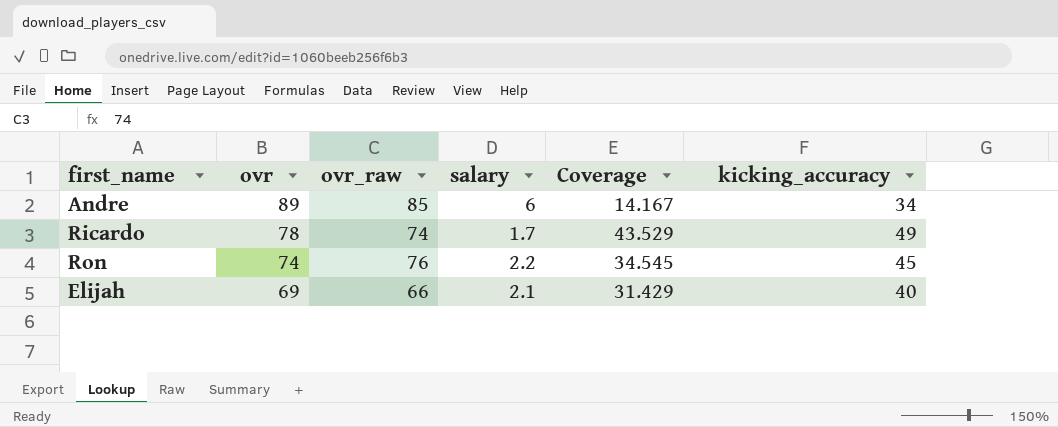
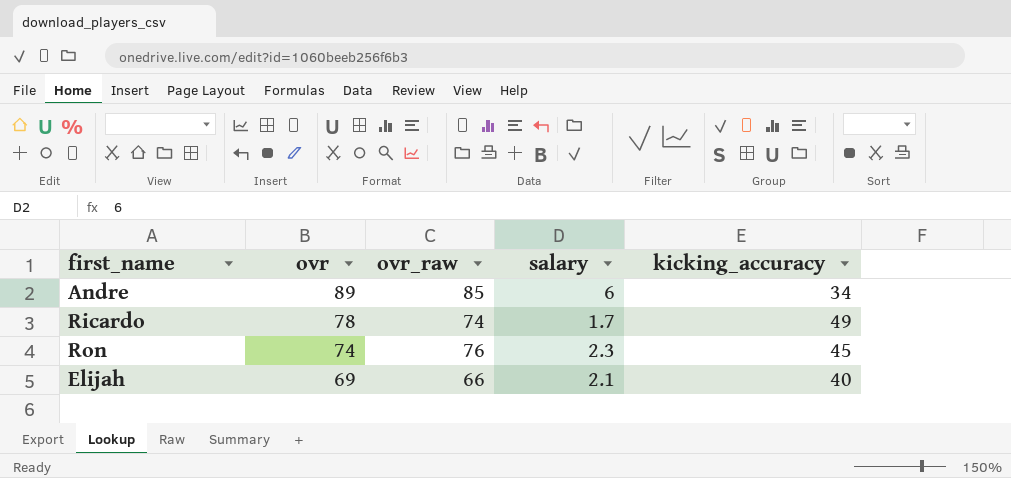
column Coverage | formula: [ovr_raw] / [salary] -> none
Ron | salary: 2.2 -> 2.3

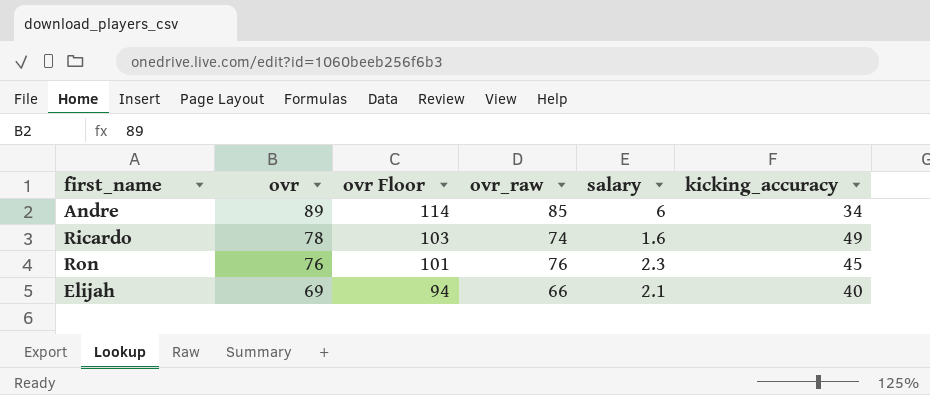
column ovr Floor | formula: none -> [ovr] + 25
Ricardo | salary: 1.7 -> 1.6
Ron | ovr: 74 -> 76

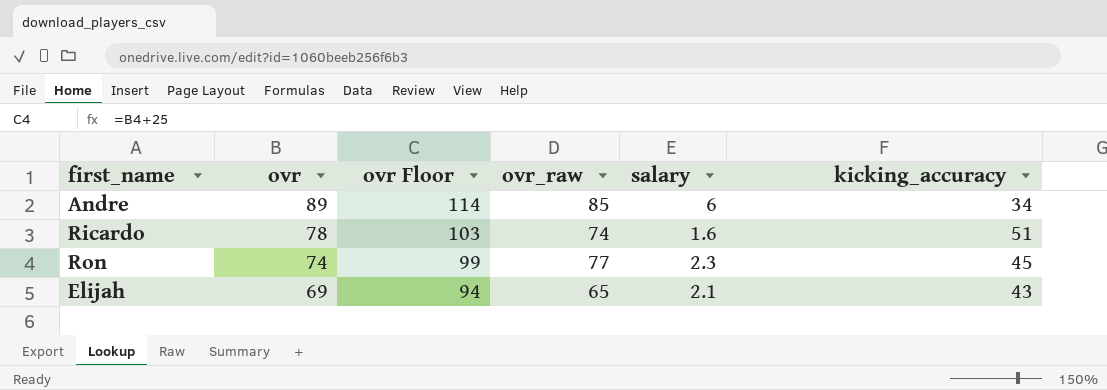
Ricardo | kicking_accuracy: 49 -> 51
Ron | ovr: 76 -> 74
Ron | ovr Floor: 101 -> 99
Ron | ovr_raw: 76 -> 77
Elijah | ovr_raw: 66 -> 65
Elijah | kicking_accuracy: 40 -> 43

